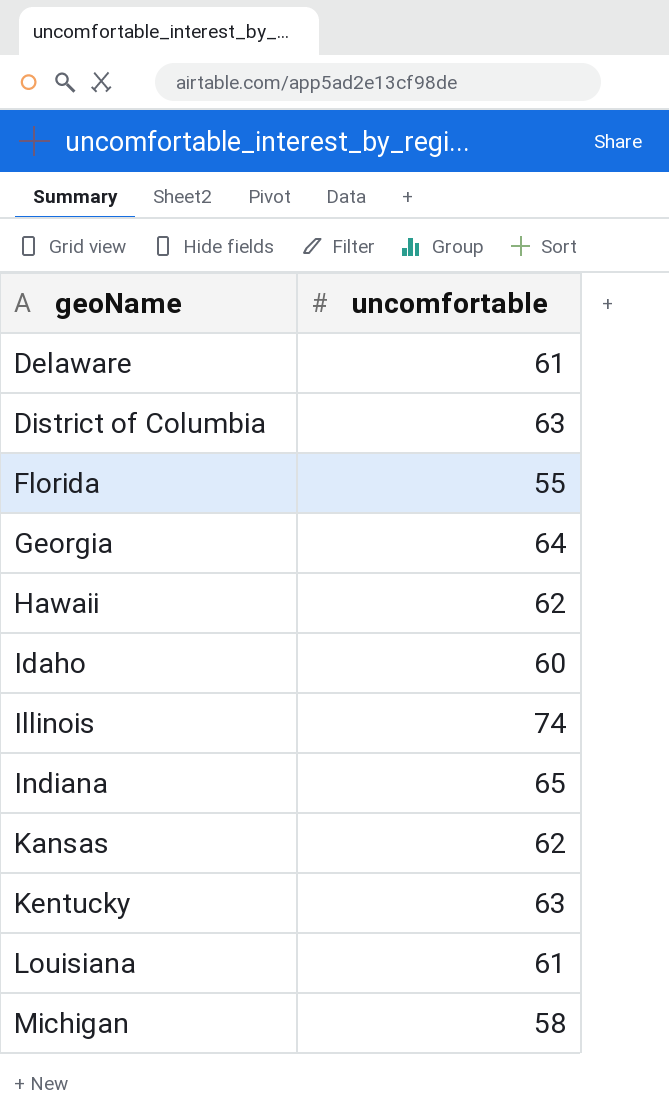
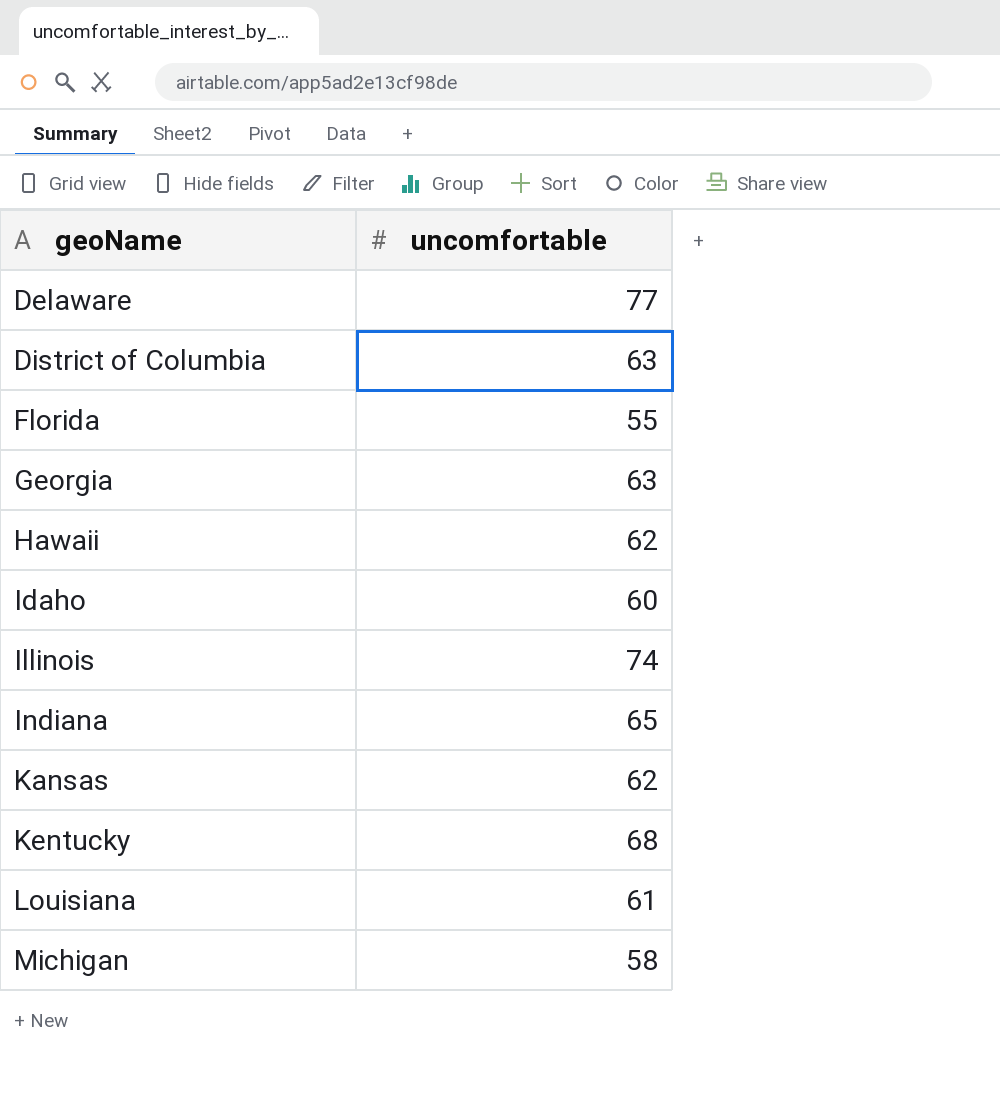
Delaware | uncomfortable: 61 -> 77
Georgia | uncomfortable: 64 -> 63
Kentucky | uncomfortable: 63 -> 68

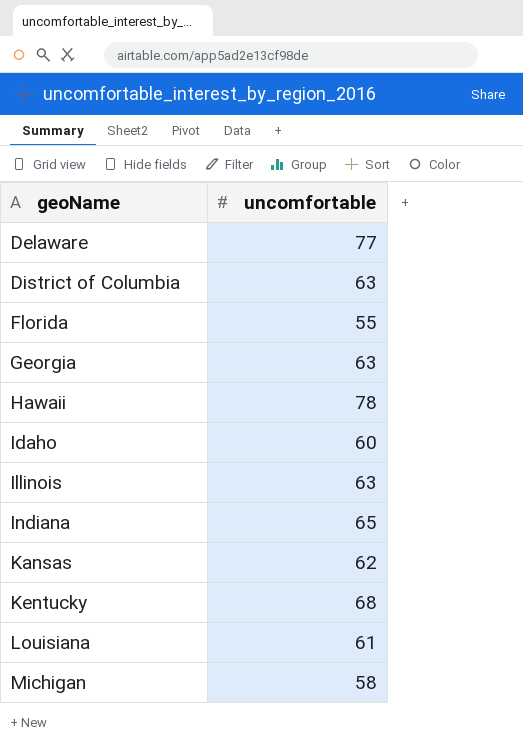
Hawaii | uncomfortable: 62 -> 78
Illinois | uncomfortable: 74 -> 63

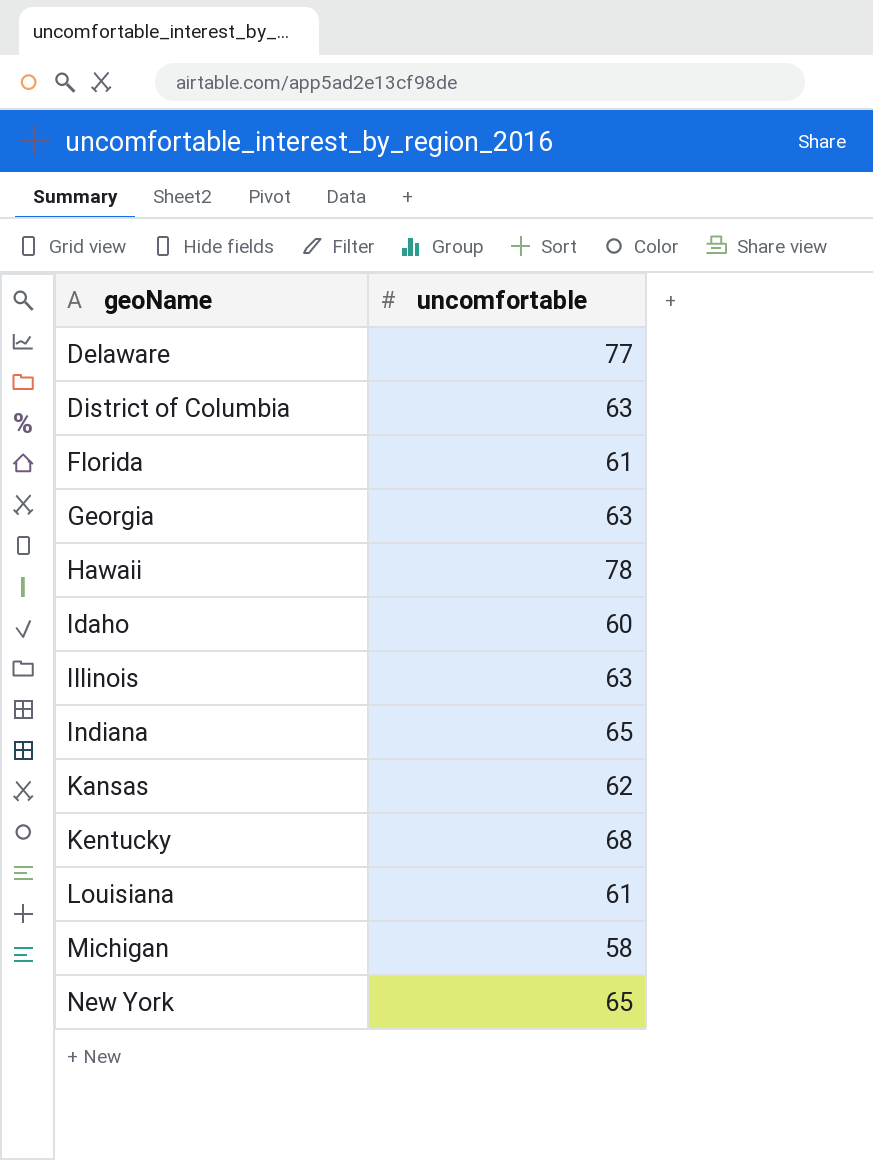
Florida | uncomfortable: 55 -> 61
row New York: none -> 65

